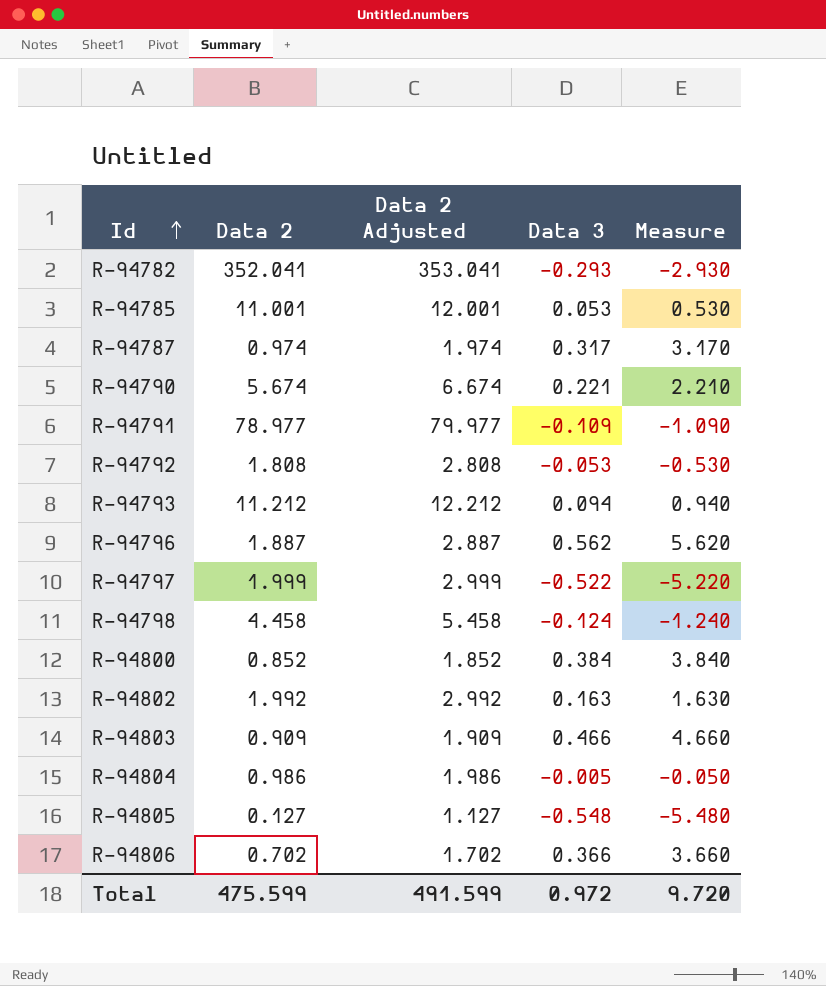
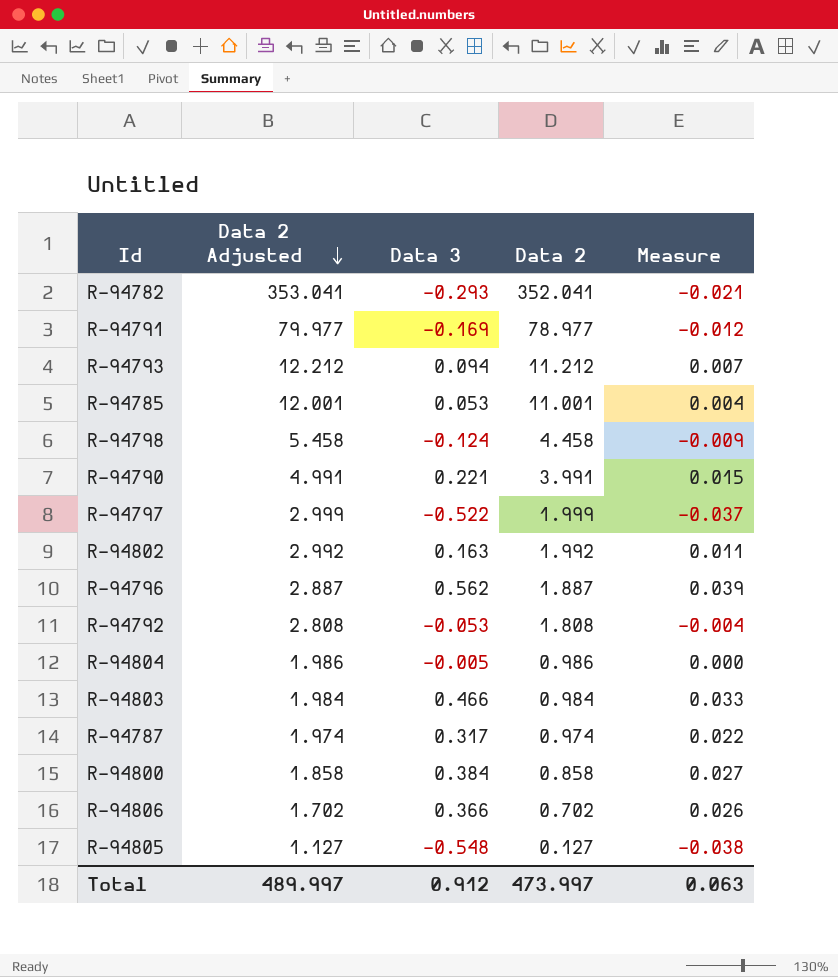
row order: Id ascending -> Data 2 Adjusted descending
column Data 2 | position: 2 -> 4
column Measure | formula: [Data 3] * 10 -> [Data 3] * 0.07
R-94791 | Data 3: -0.109 -> -0.169
R-94790 | Data 2 Adjusted: 6.674 -> 4.991
R-94790 | Data 2: 5.674 -> 3.991
R-94803 | Data 2 Adjusted: 1.909 -> 1.984
R-94803 | Data 2: 0.909 -> 0.984
R-94800 | Data 2 Adjusted: 1.852 -> 1.858
R-94800 | Data 2: 0.852 -> 0.858
Total | Data 2 Adjusted: 491.599 -> 489.997
Total | Data 3: 0.972 -> 0.912
Total | Data 2: 475.599 -> 473.997
Total | Measure: 9.720 -> 0.063

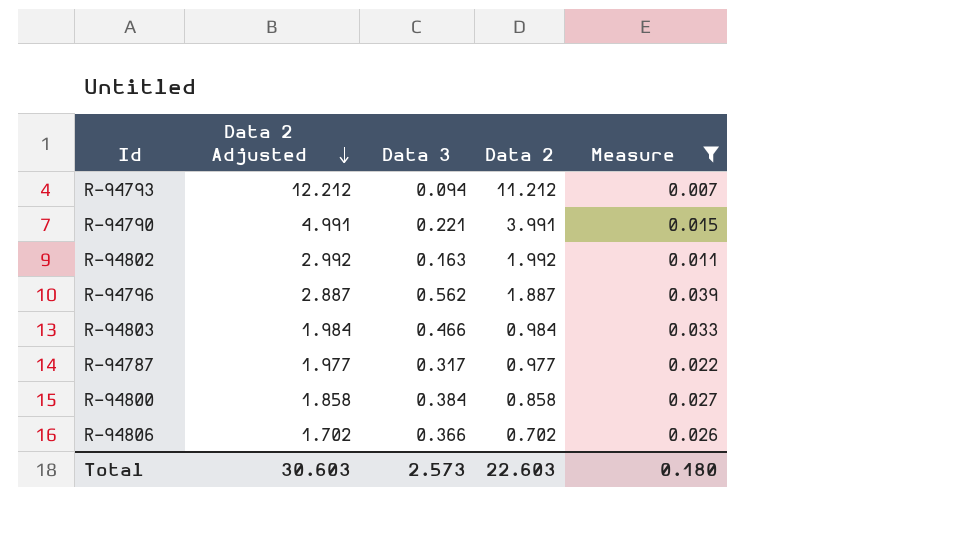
filter: none -> Measure >= 0.007
R-94787 | Data 2 Adjusted: 1.974 -> 1.977
R-94787 | Data 2: 0.974 -> 0.977
Total | Data 2 Adjusted: 489.997 -> 30.603
Total | Data 3: 0.912 -> 2.573
Total | Data 2: 473.997 -> 22.603
Total | Measure: 0.063 -> 0.180

